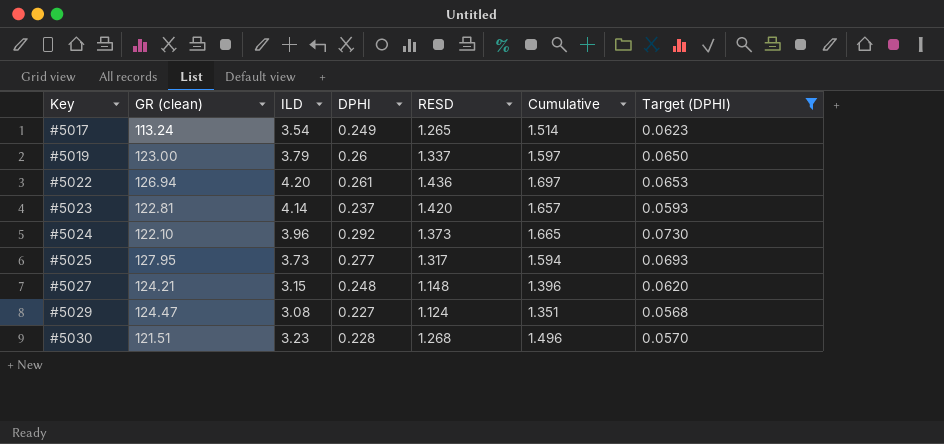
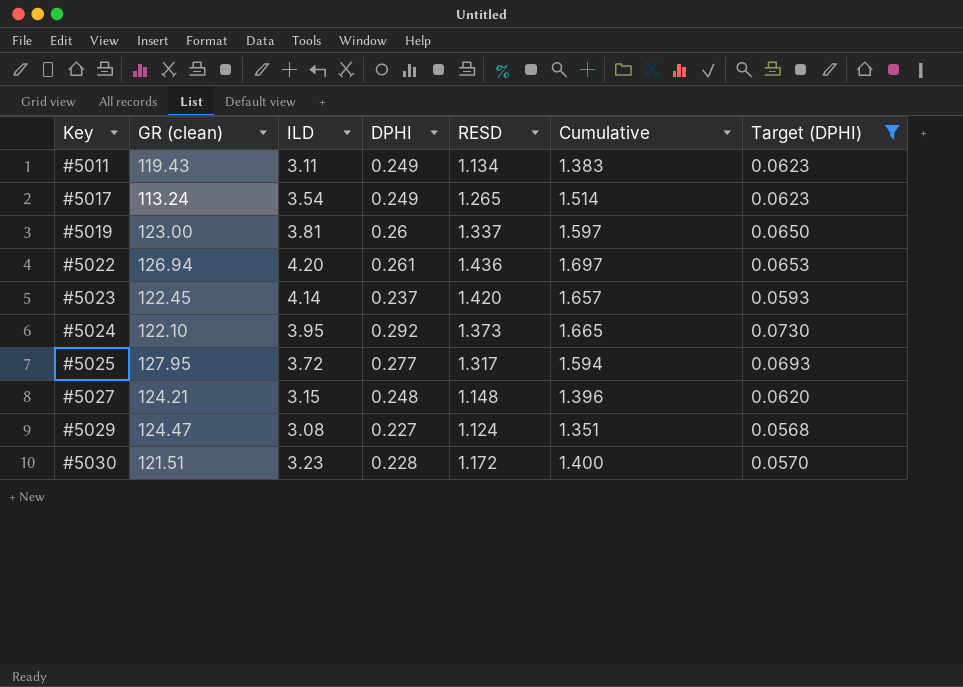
row #5011: none -> 119.43 | 3.11 | 0.249 | 1.134 | 1.383 | 0.0623
#5019 | ILD: 3.79 -> 3.81
#5023 | GR (clean): 122.81 -> 122.45
#5024 | ILD: 3.96 -> 3.95
#5025 | ILD: 3.73 -> 3.72
#5030 | RESD: 1.268 -> 1.172
#5030 | Cumulative: 1.496 -> 1.400

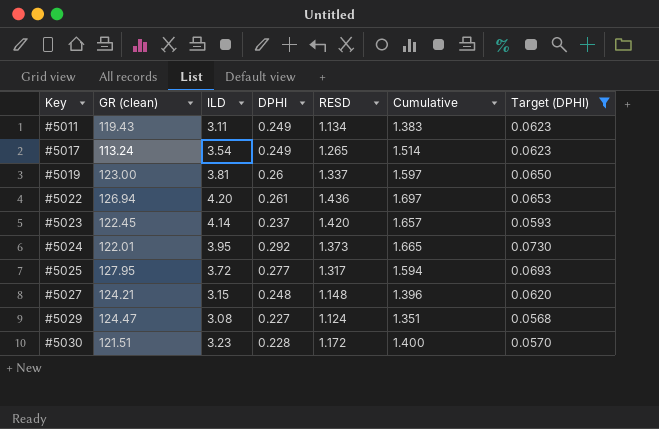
#5024 | GR (clean): 122.10 -> 122.01

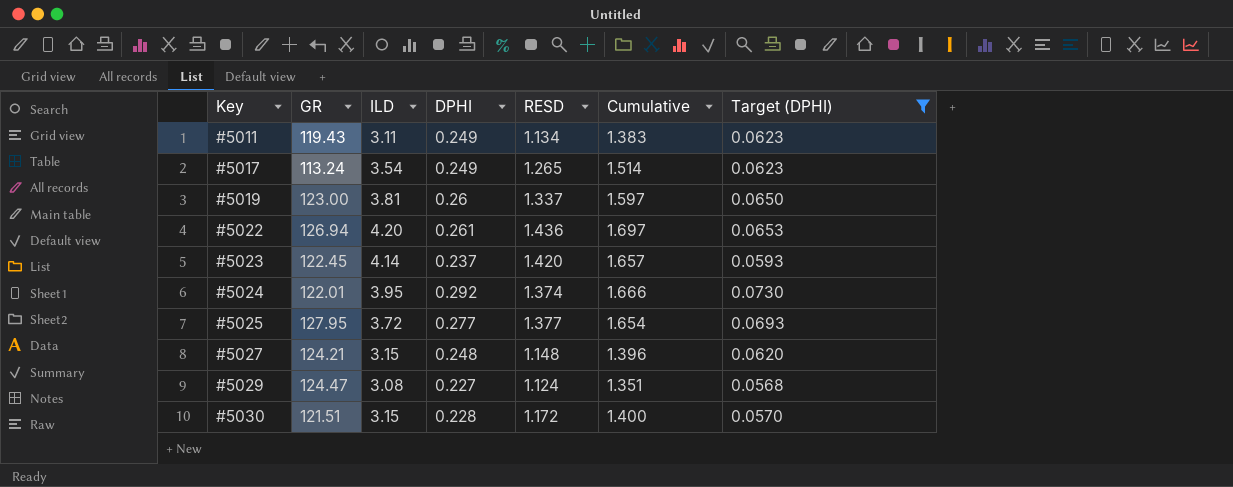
column name: GR (clean) -> GR
#5024 | RESD: 1.373 -> 1.374
#5024 | Cumulative: 1.665 -> 1.666
#5025 | RESD: 1.317 -> 1.377
#5025 | Cumulative: 1.594 -> 1.654
#5030 | ILD: 3.23 -> 3.15

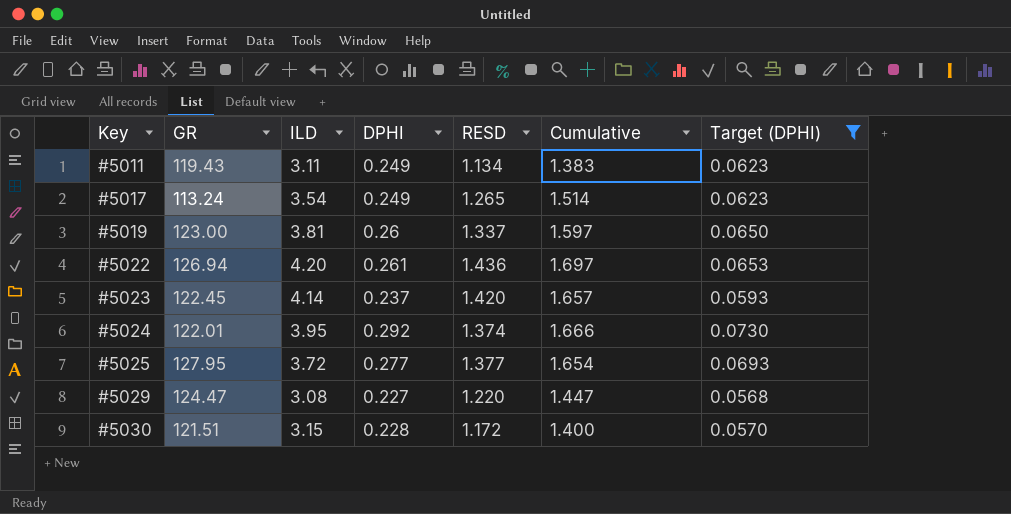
row #5027: 124.21 | 3.15 | 0.248 | 1.148 | 1.396 | 0.0620 -> none
#5029 | RESD: 1.124 -> 1.220
#5029 | Cumulative: 1.351 -> 1.447

